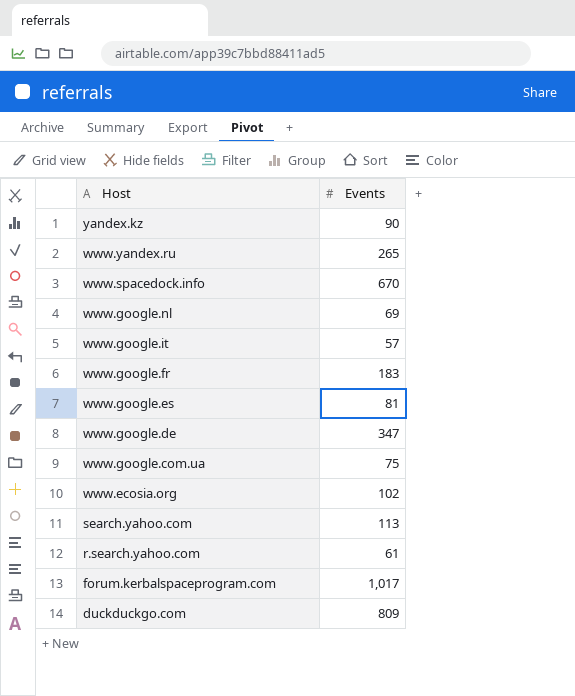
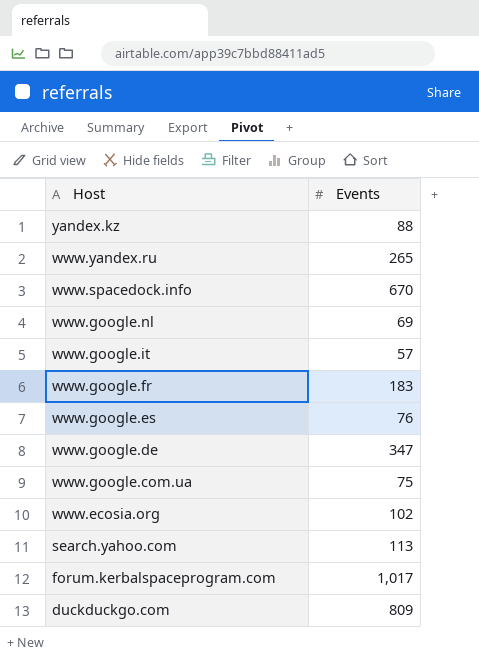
row r.search.yahoo.com: 61 -> none
yandex.kz | Events: 90 -> 88
www.google.es | Events: 81 -> 76

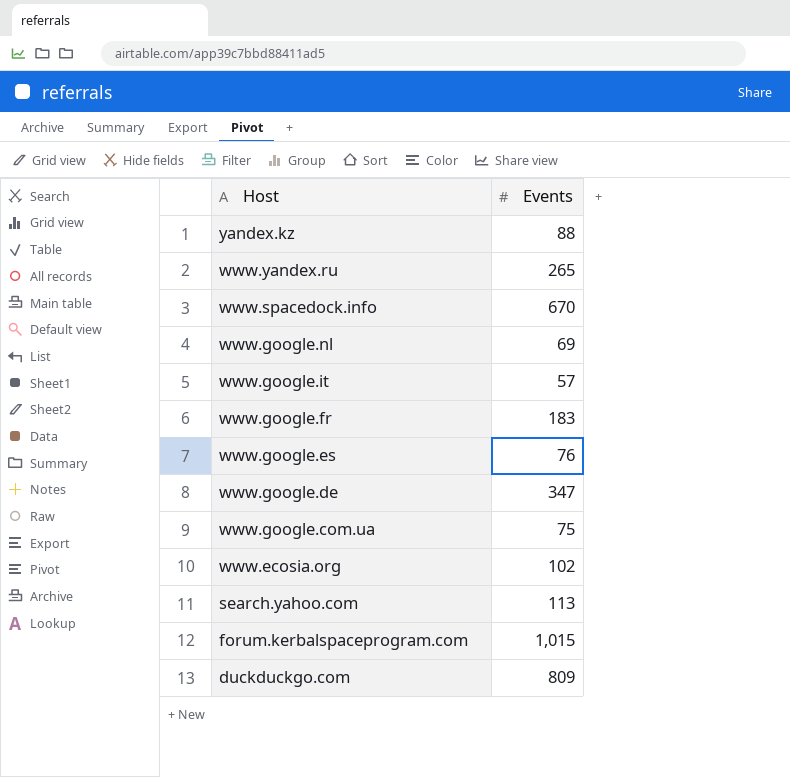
forum.kerbalspaceprogram.com | Events: 1,017 -> 1,015

